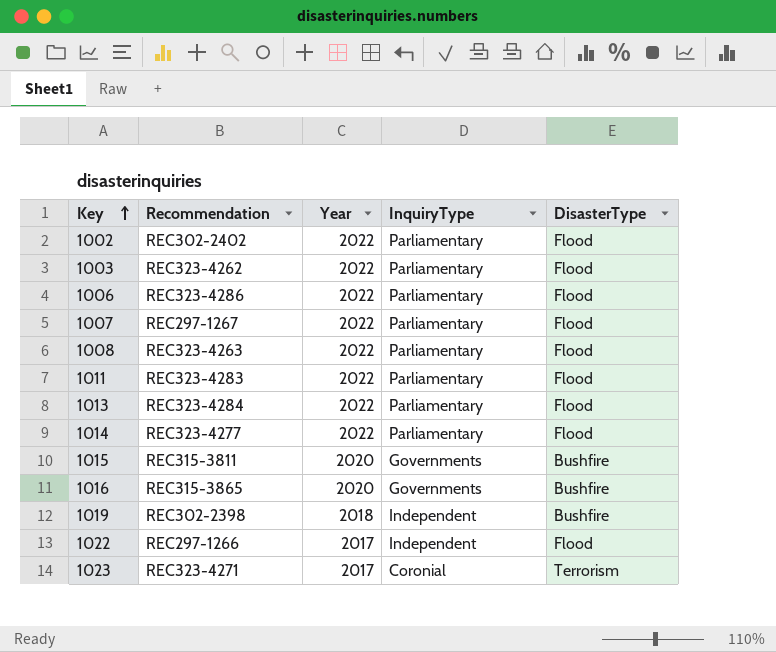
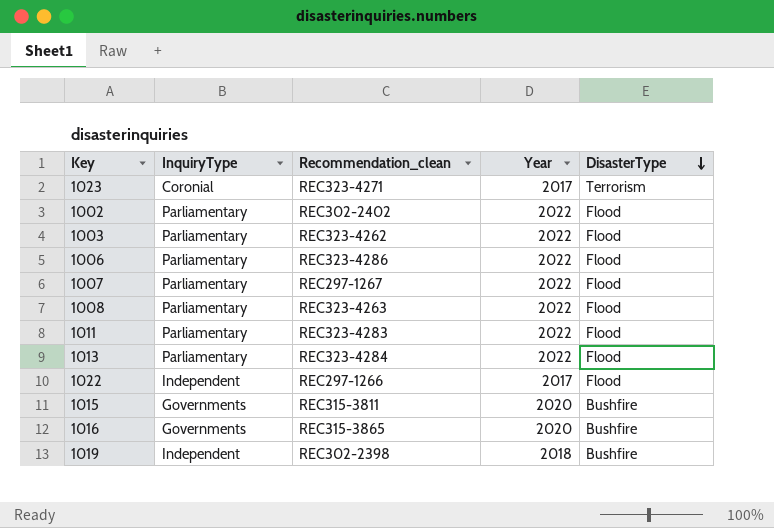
row order: Key ascending -> DisasterType descending
column InquiryType | position: 4 -> 2
column name: Recommendation -> Recommendation_clean
row 1014: REC323-4277 | 2022 | Parliamentary | Flood -> none

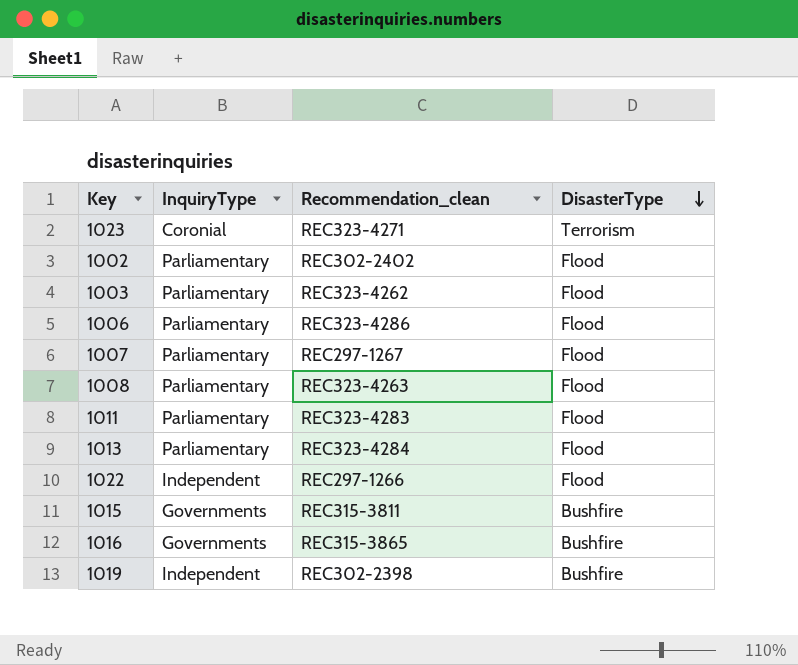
column Year | position: 4 -> none

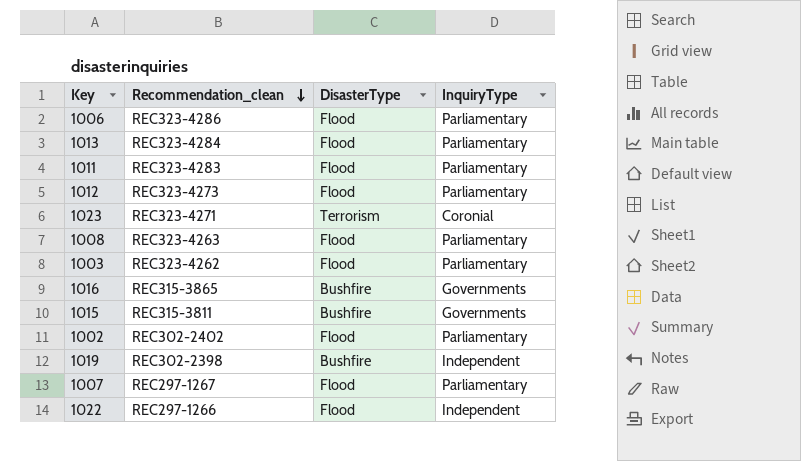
row order: DisasterType descending -> Recommendation_clean descending
column InquiryType | position: 2 -> 4
row 1012: none -> REC323-4273 | Flood | Parliamentary

